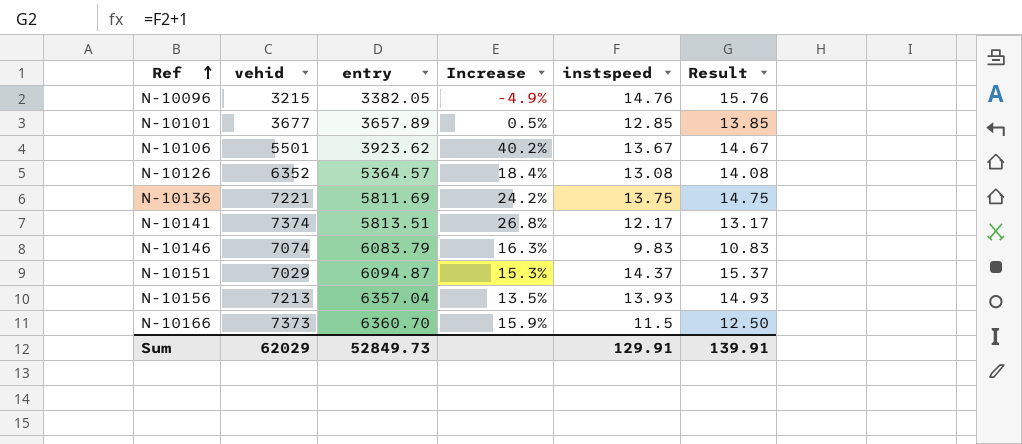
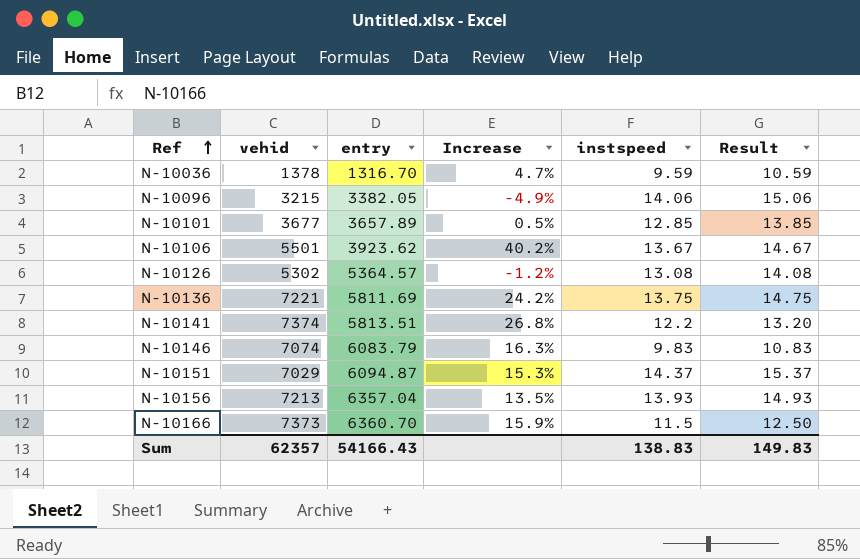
row N-10036: none -> 1378 | 1316.70 | 4.7% | 9.59 | 10.59
N-10096 | instspeed: 14.76 -> 14.06
N-10096 | Result: 15.76 -> 15.06
N-10126 | vehid: 6352 -> 5302
N-10126 | Increase: 18.4% -> -1.2%
N-10141 | instspeed: 12.17 -> 12.2
N-10141 | Result: 13.17 -> 13.20
Sum | vehid: 62029 -> 62357
Sum | entry: 52849.73 -> 54166.43
Sum | instspeed: 129.91 -> 138.83
Sum | Result: 139.91 -> 149.83

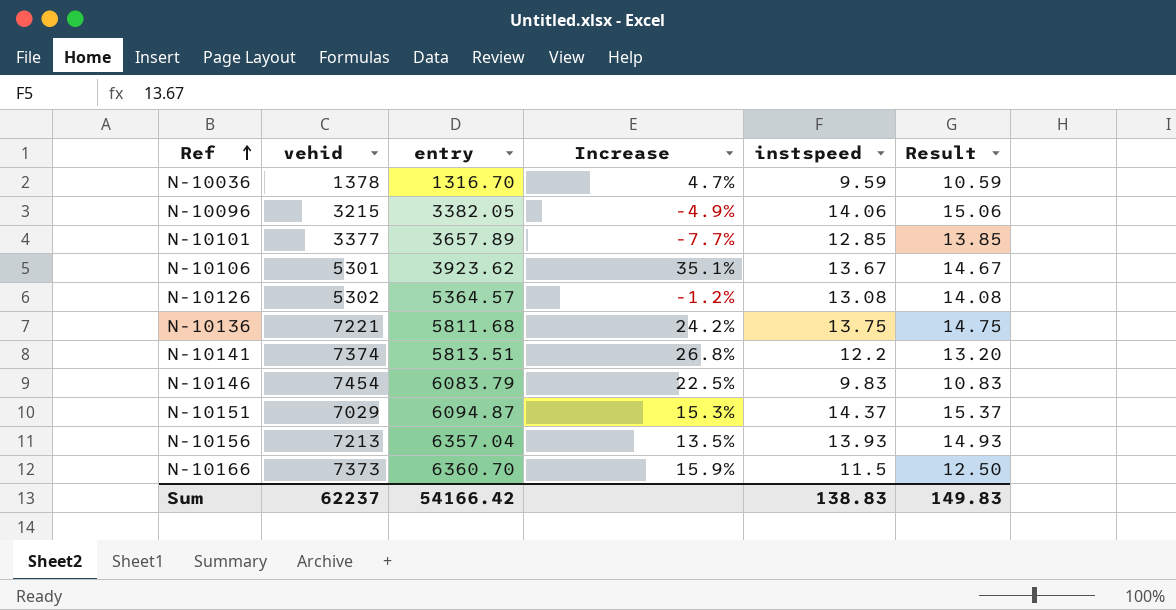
N-10101 | vehid: 3677 -> 3377
N-10101 | Increase: 0.5% -> -7.7%
N-10106 | vehid: 5501 -> 5301
N-10106 | Increase: 40.2% -> 35.1%
N-10136 | entry: 5811.69 -> 5811.68
N-10146 | vehid: 7074 -> 7454
N-10146 | Increase: 16.3% -> 22.5%
Sum | vehid: 62357 -> 62237
Sum | entry: 54166.43 -> 54166.42

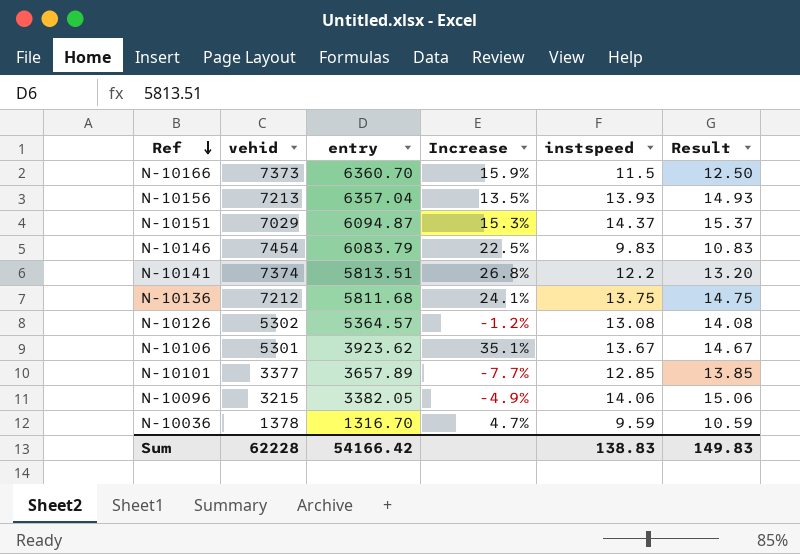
row order: Ref ascending -> Ref descending
N-10136 | vehid: 7221 -> 7212
N-10136 | Increase: 24.2% -> 24.1%
Sum | vehid: 62237 -> 62228

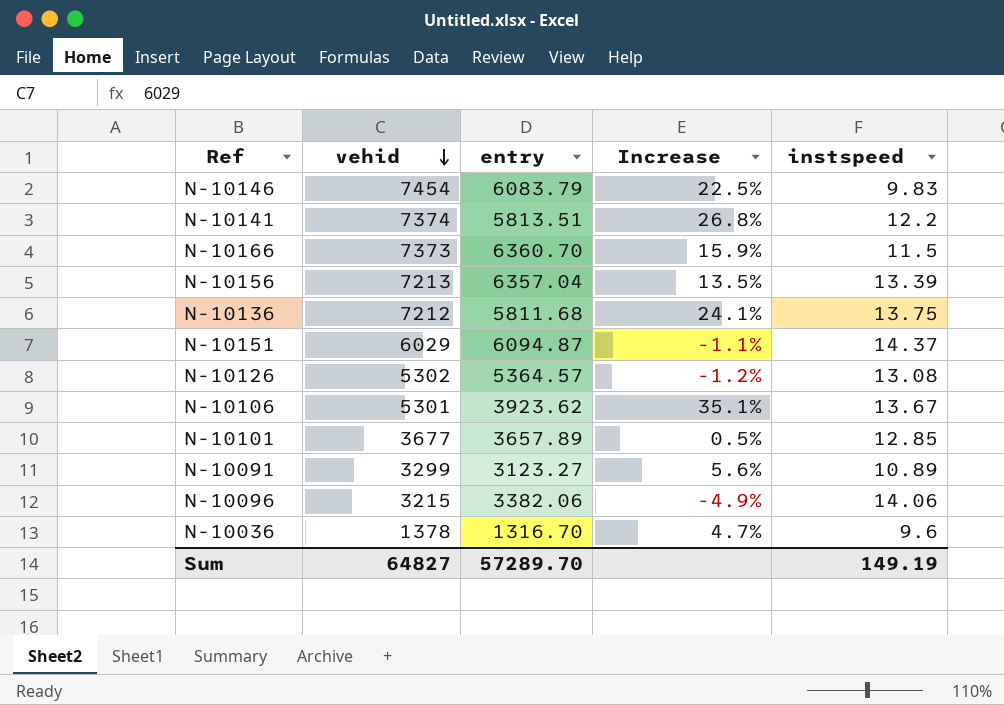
row order: Ref descending -> vehid descending
column Result | formula: [instspeed] + 1 -> none
N-10156 | instspeed: 13.93 -> 13.39
N-10151 | vehid: 7029 -> 6029
N-10151 | Increase: 15.3% -> -1.1%
N-10101 | vehid: 3377 -> 3677
N-10101 | Increase: -7.7% -> 0.5%
row N-10091: none -> 3299 | 3123.27 | 5.6% | 10.89
N-10096 | entry: 3382.05 -> 3382.06
N-10036 | instspeed: 9.59 -> 9.6
Sum | vehid: 62228 -> 64827
Sum | entry: 54166.42 -> 57289.70
Sum | instspeed: 138.83 -> 149.19

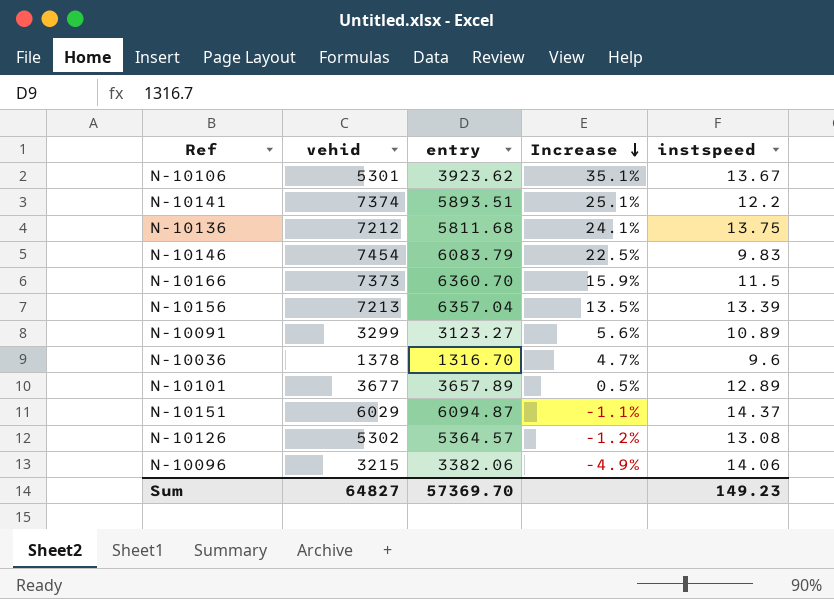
row order: vehid descending -> Increase descending
N-10141 | entry: 5813.51 -> 5893.51
N-10141 | Increase: 26.8% -> 25.1%
N-10101 | instspeed: 12.85 -> 12.89
Sum | entry: 57289.70 -> 57369.70
Sum | instspeed: 149.19 -> 149.23

